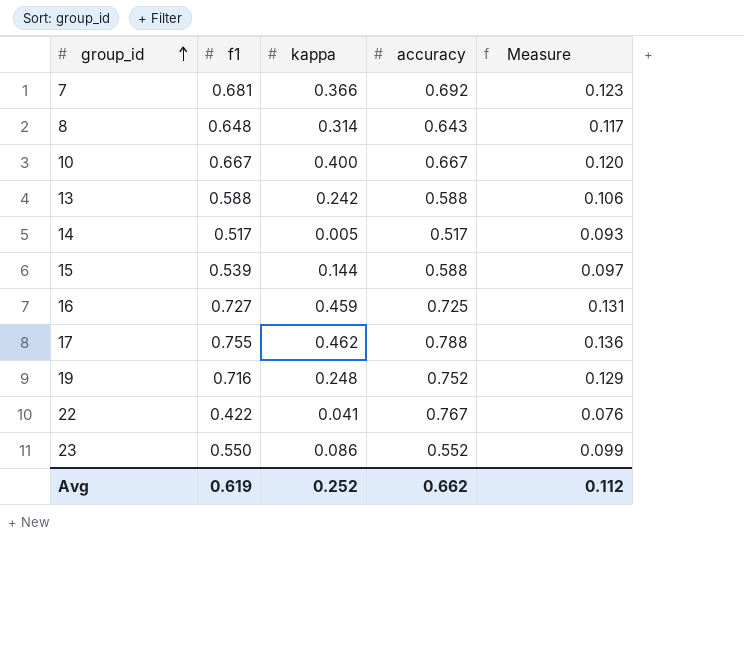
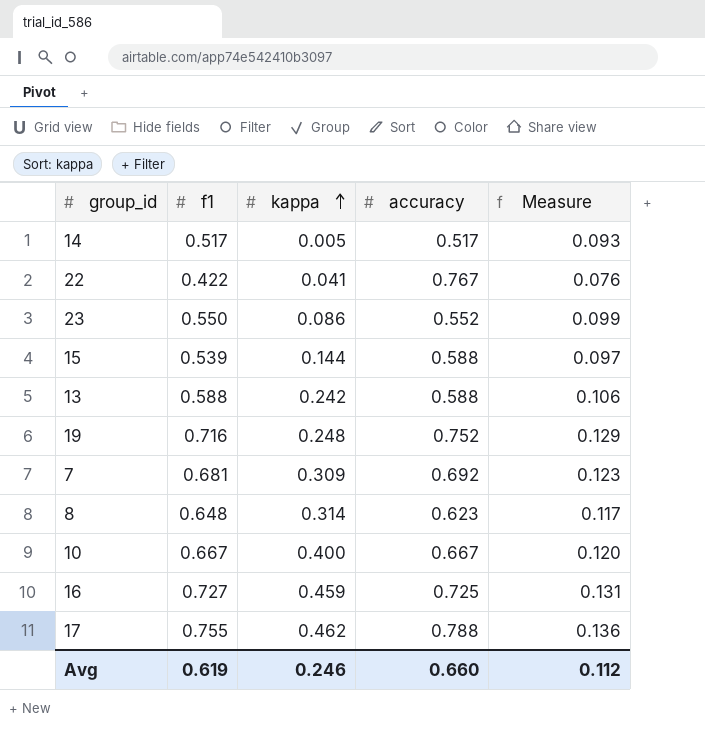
row order: group_id ascending -> kappa ascending
7 | kappa: 0.366 -> 0.309
8 | accuracy: 0.643 -> 0.623
Avg | kappa: 0.252 -> 0.246
Avg | accuracy: 0.662 -> 0.660

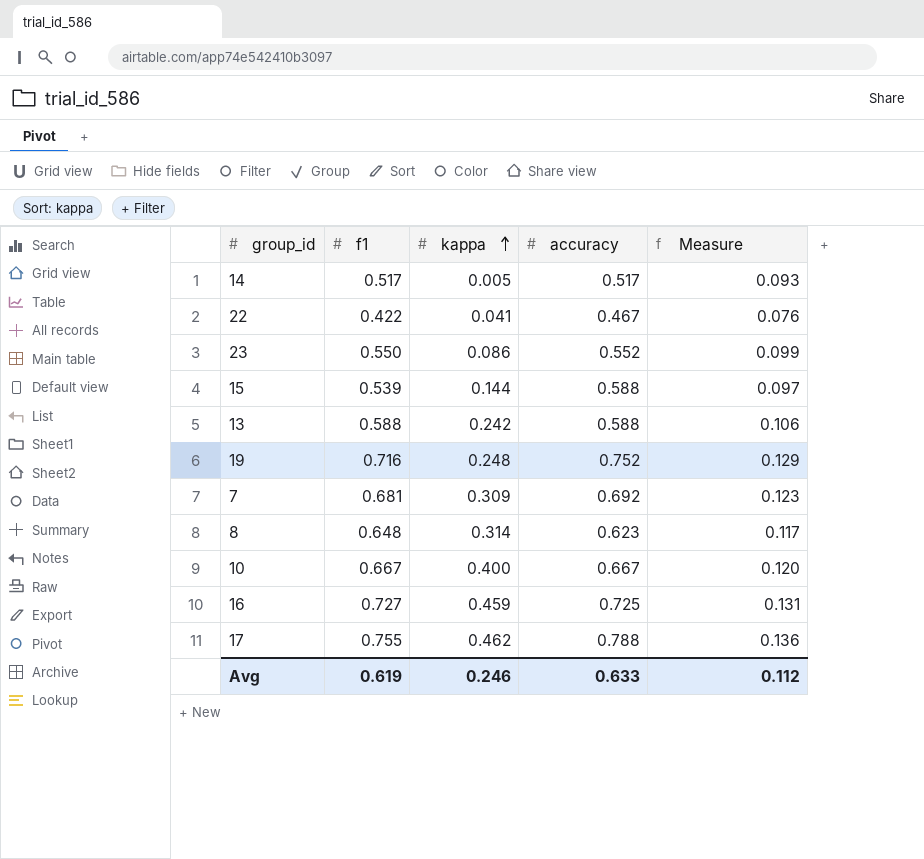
22 | accuracy: 0.767 -> 0.467
Avg | accuracy: 0.660 -> 0.633

